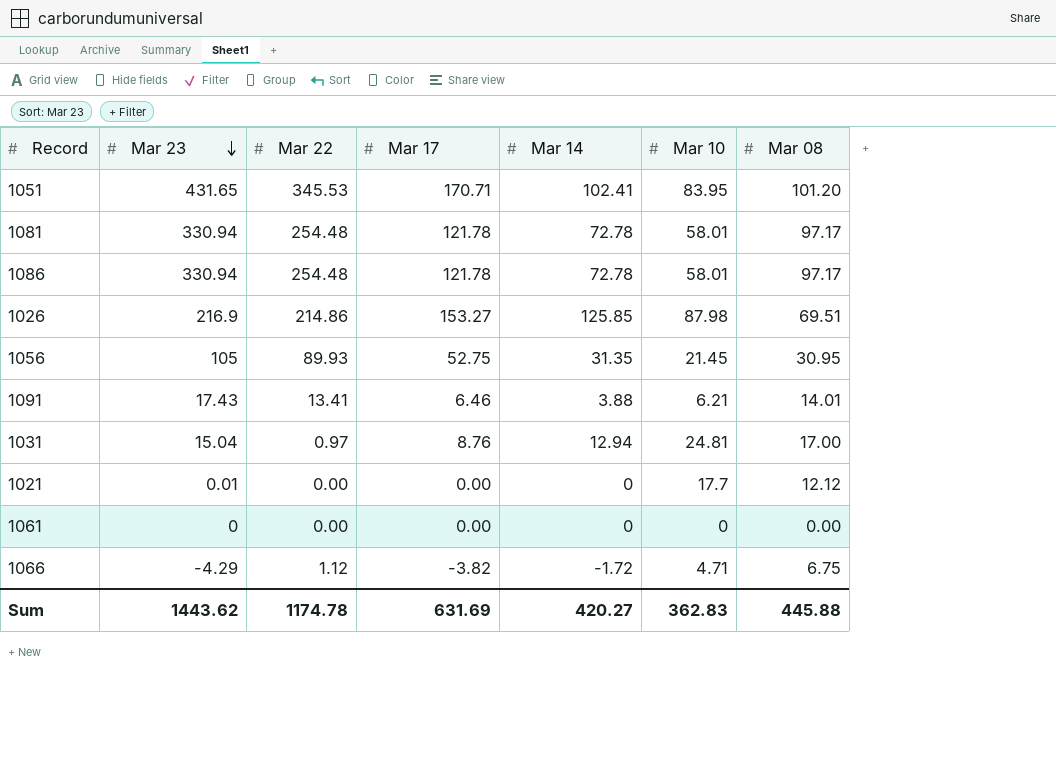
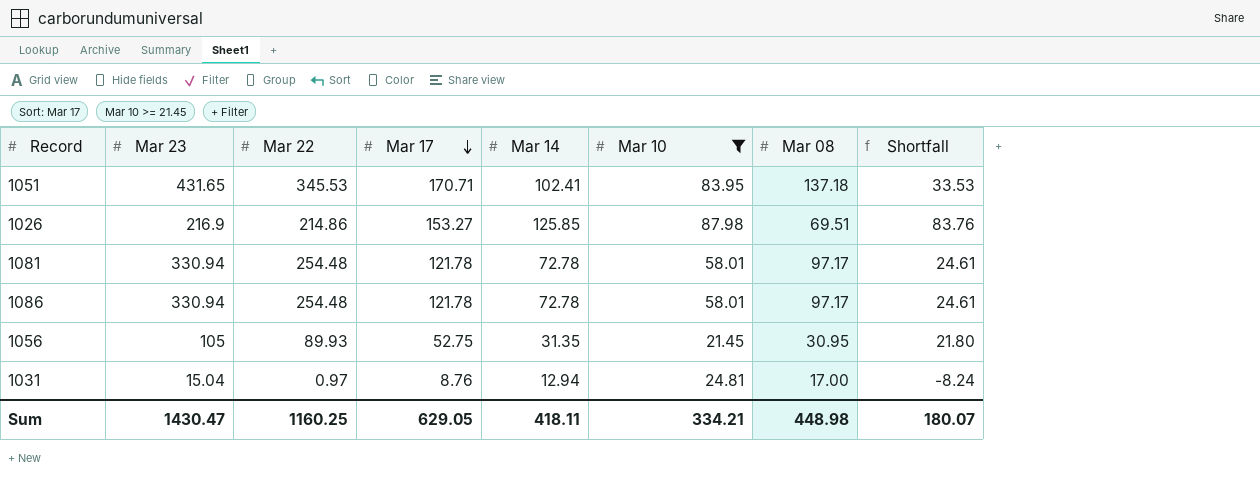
filter: none -> Mar 10 >= 21.45
row order: Mar 23 descending -> Mar 17 descending
column Shortfall | formula: none -> [Mar 17] - [Mar 08]
1051 | Mar 08: 101.20 -> 137.18
Sum | Mar 23: 1443.62 -> 1430.47
Sum | Mar 22: 1174.78 -> 1160.25
Sum | Mar 17: 631.69 -> 629.05
Sum | Mar 14: 420.27 -> 418.11
Sum | Mar 10: 362.83 -> 334.21
Sum | Mar 08: 445.88 -> 448.98

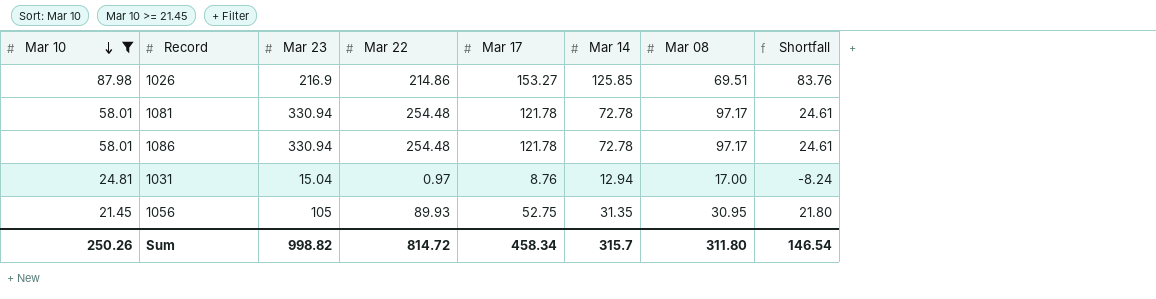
row order: Mar 17 descending -> Mar 10 descending
column Mar 10 | position: 6 -> 1
row 1051: 431.65 | 345.53 | 170.71 | 102.41 | 83.95 | 137.18 | 33.53 -> none
Sum | Mar 10: 334.21 -> 250.26
Sum | Mar 23: 1430.47 -> 998.82
Sum | Mar 22: 1160.25 -> 814.72
Sum | Mar 17: 629.05 -> 458.34
Sum | Mar 14: 418.11 -> 315.7
Sum | Mar 08: 448.98 -> 311.80
Sum | Shortfall: 180.07 -> 146.54

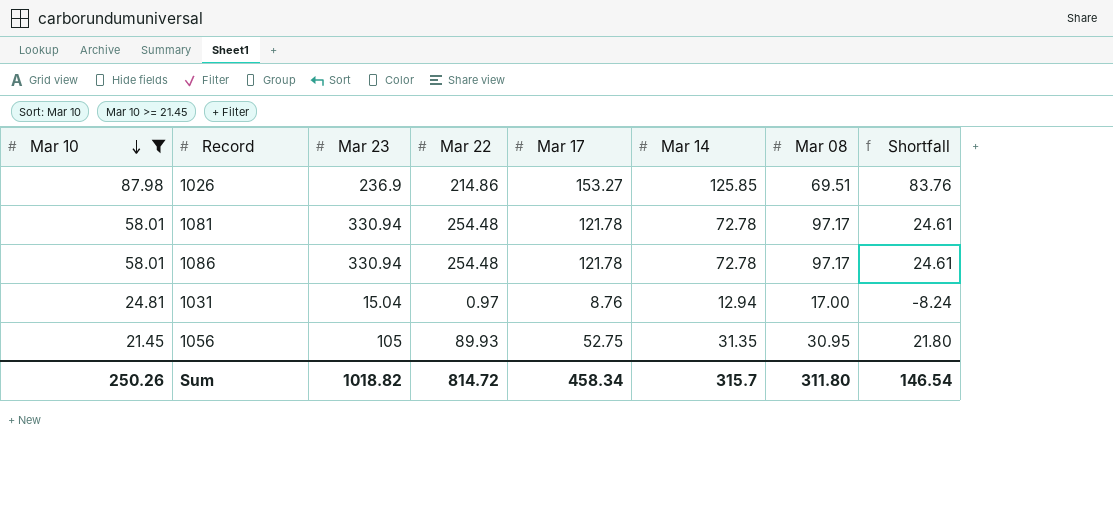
1026 | Mar 23: 216.9 -> 236.9
Sum | Mar 23: 998.82 -> 1018.82

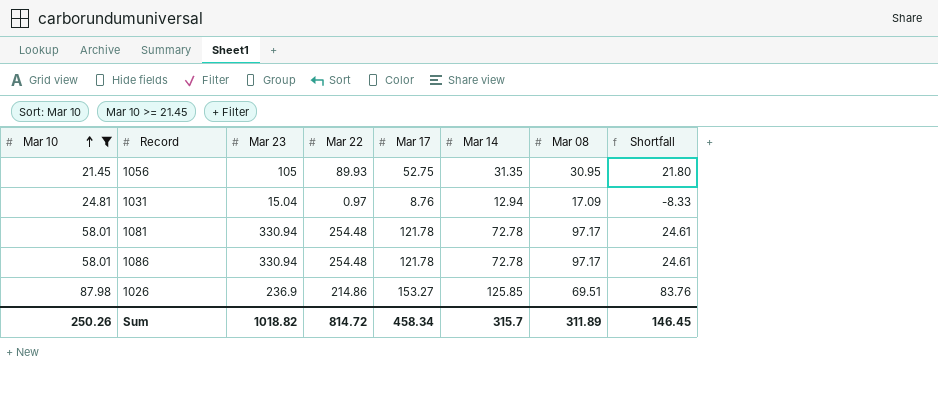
row order: Mar 10 descending -> Mar 10 ascending
1031 | Mar 08: 17.00 -> 17.09
1031 | Shortfall: -8.24 -> -8.33
Sum | Mar 08: 311.80 -> 311.89
Sum | Shortfall: 146.54 -> 146.45

